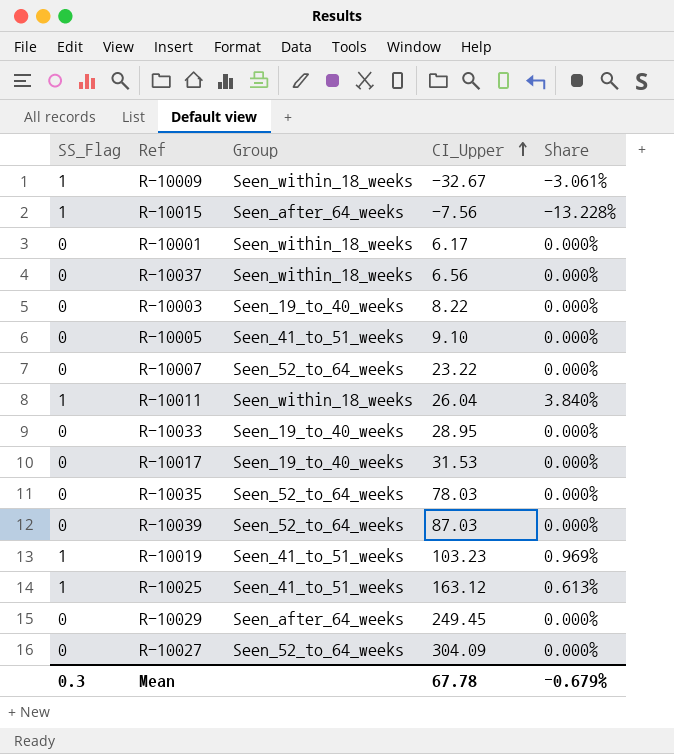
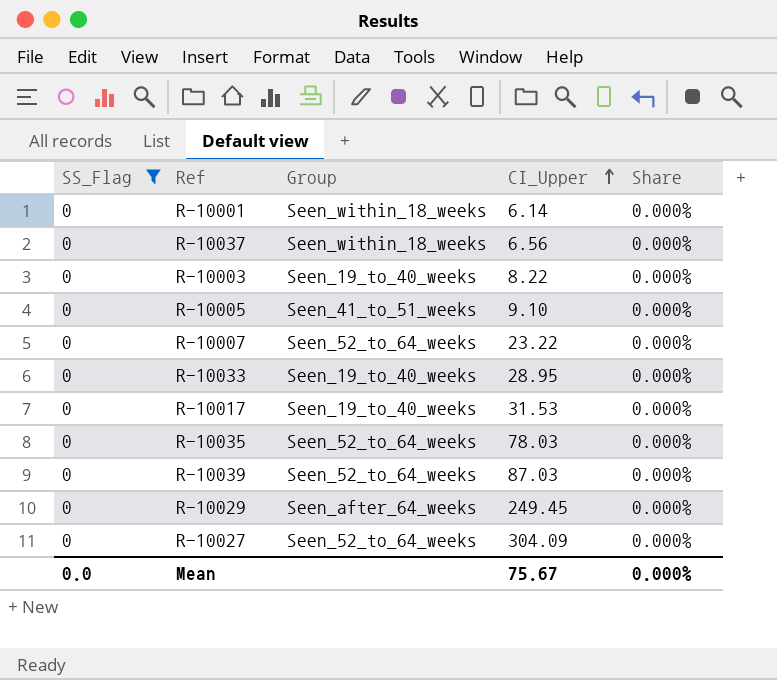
filter: none -> SS_Flag = 0
R-10001 | CI_Upper: 6.17 -> 6.14
Mean | SS_Flag: 0.3 -> 0.0
Mean | CI_Upper: 67.78 -> 75.67
Mean | Share: -0.679% -> 0.000%

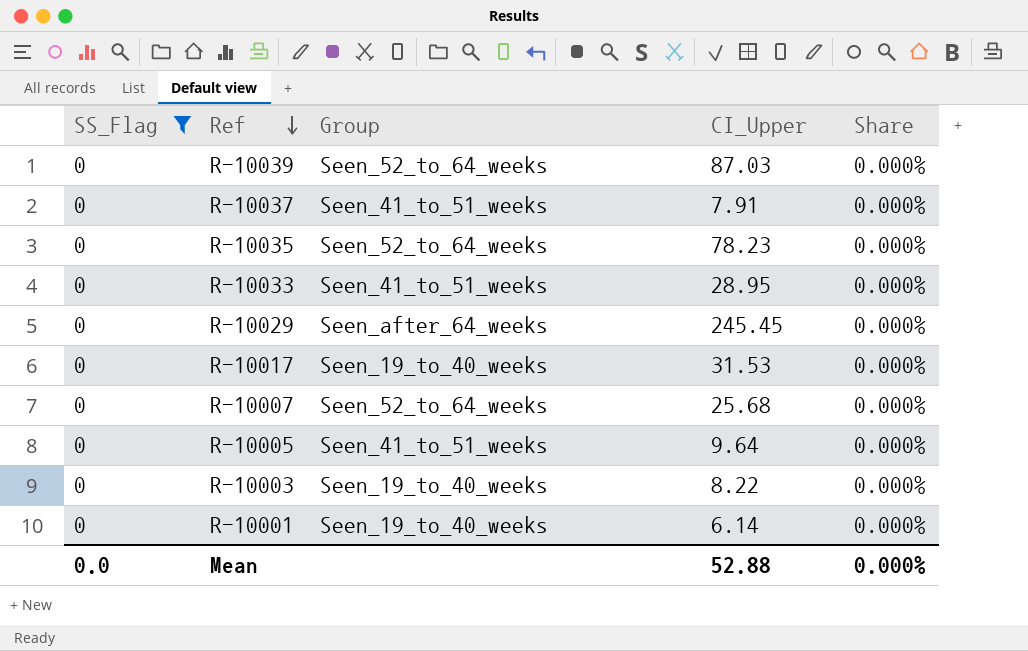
row order: CI_Upper ascending -> Ref descending
row R-10027: 0 | Seen_52_to_64_weeks | 304.09 | 0.000% -> none
R-10037 | Group: Seen_within_18_weeks -> Seen_41_to_51_weeks
R-10037 | CI_Upper: 6.56 -> 7.91
R-10035 | CI_Upper: 78.03 -> 78.23
R-10033 | Group: Seen_19_to_40_weeks -> Seen_41_to_51_weeks
R-10029 | CI_Upper: 249.45 -> 245.45
R-10007 | CI_Upper: 23.22 -> 25.68
R-10005 | CI_Upper: 9.10 -> 9.64
R-10001 | Group: Seen_within_18_weeks -> Seen_19_to_40_weeks
Mean | CI_Upper: 75.67 -> 52.88

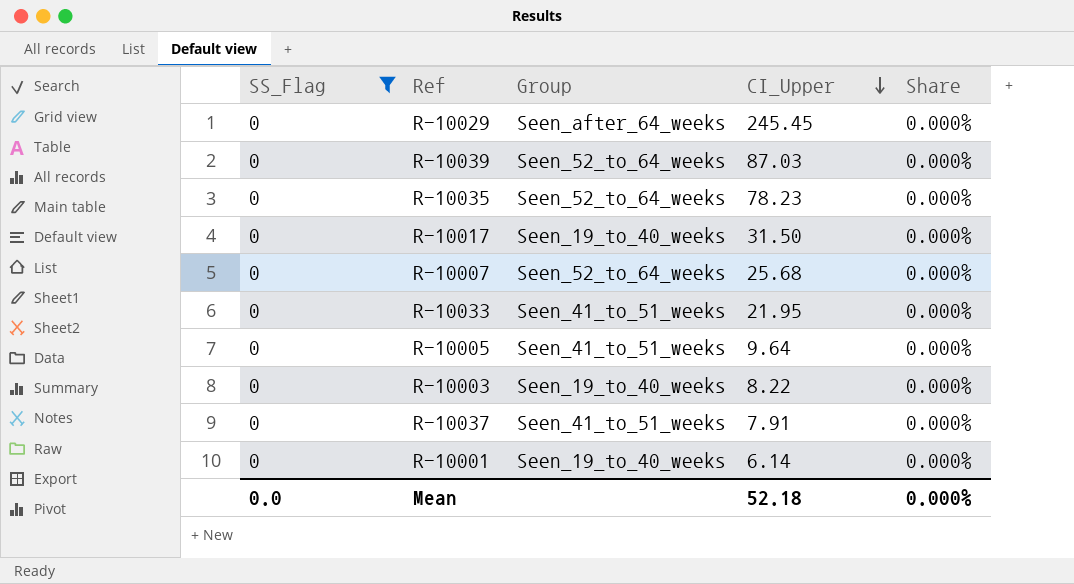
row order: Ref descending -> CI_Upper descending
R-10017 | CI_Upper: 31.53 -> 31.50
R-10033 | CI_Upper: 28.95 -> 21.95
Mean | CI_Upper: 52.88 -> 52.18

